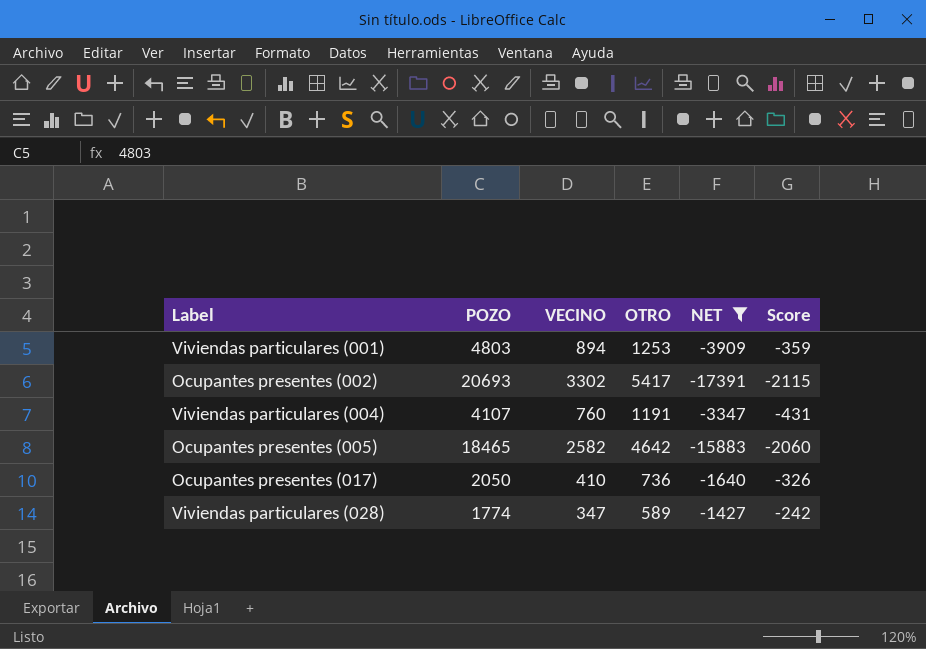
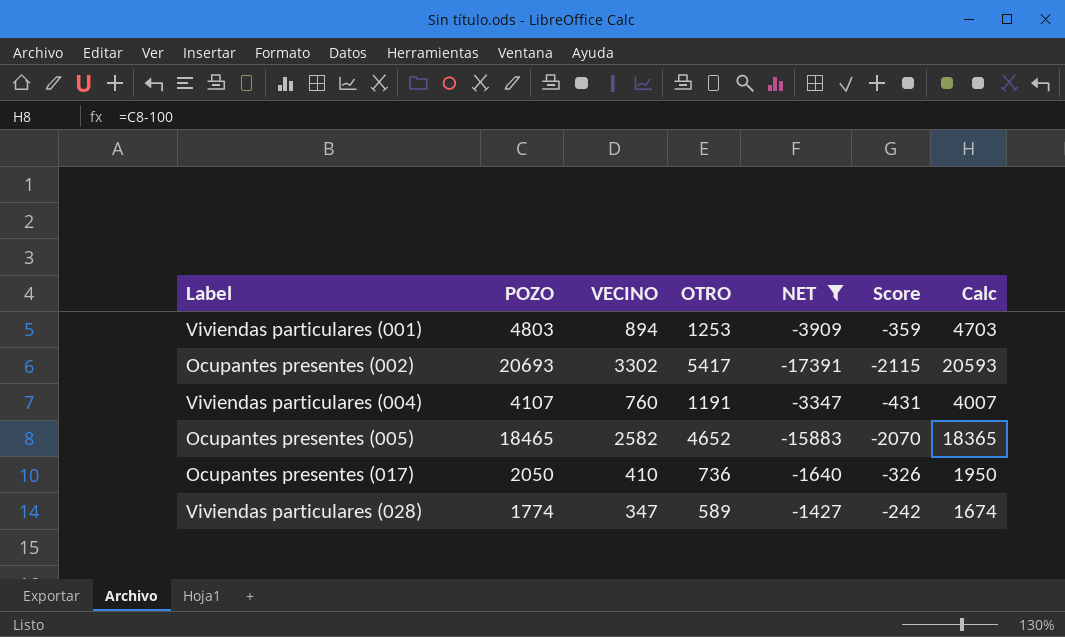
column Calc | formula: none -> [POZO] - 100
Ocupantes presentes (005) | OTRO: 4642 -> 4652
Ocupantes presentes (005) | Score: -2060 -> -2070

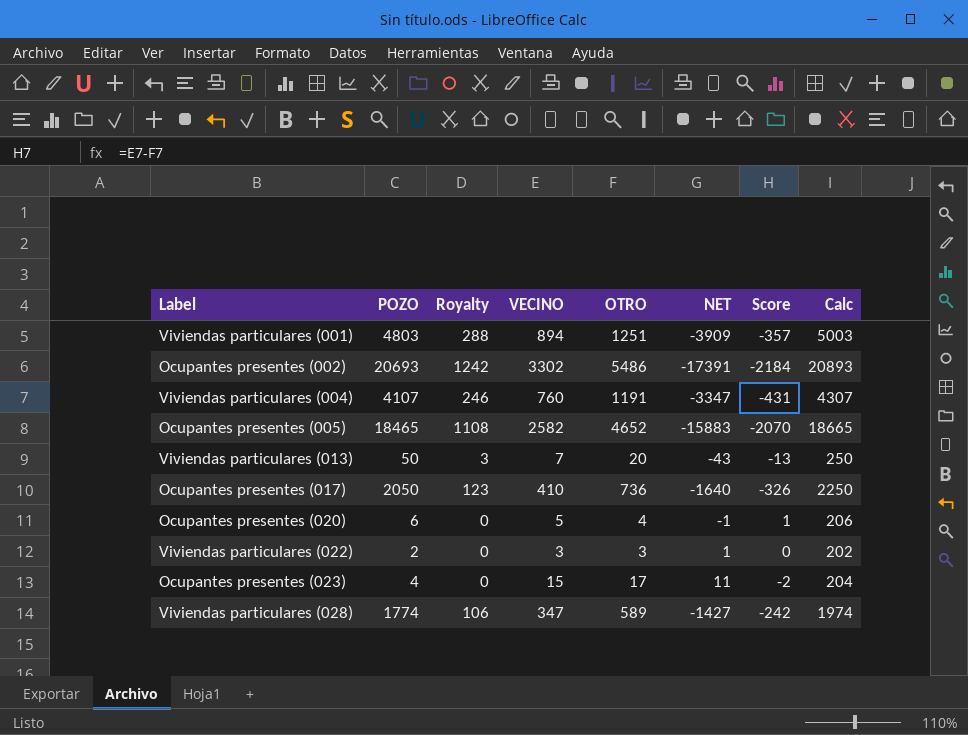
filter: NET <= -1427 -> none
column Royalty | formula: none -> [POZO] * 0.06
column Calc | formula: [POZO] - 100 -> [POZO] + 200
Viviendas particulares (001) | OTRO: 1253 -> 1251
Viviendas particulares (001) | Score: -359 -> -357
Ocupantes presentes (002) | OTRO: 5417 -> 5486
Ocupantes presentes (002) | Score: -2115 -> -2184

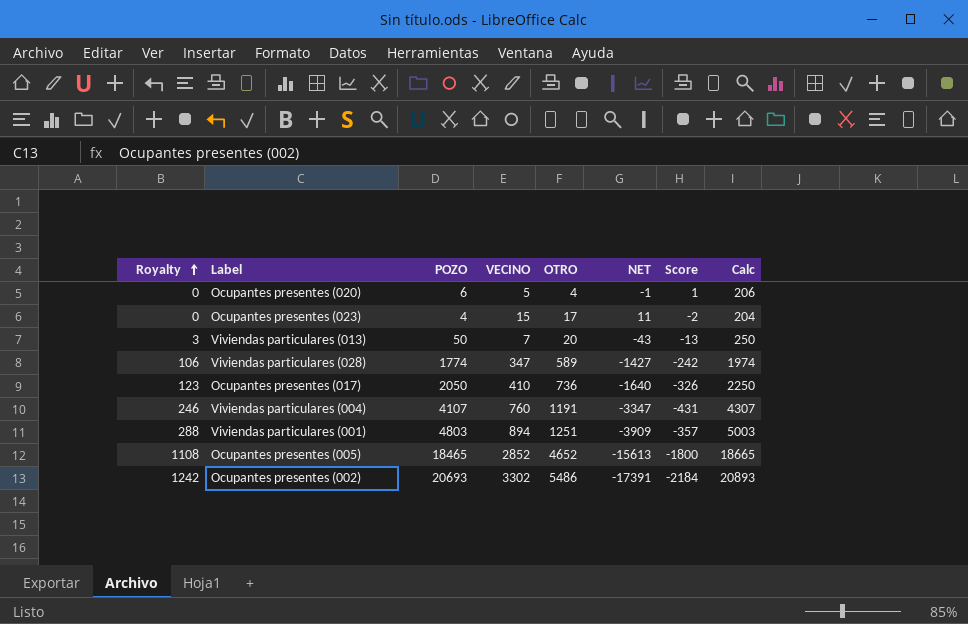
row order: none -> Royalty ascending
column Royalty | position: 3 -> 1
row Viviendas particulares (022): 2 | 0 | 3 | 3 | 1 | 0 | 202 -> none
Ocupantes presentes (005) | VECINO: 2582 -> 2852
Ocupantes presentes (005) | NET: -15883 -> -15613
Ocupantes presentes (005) | Score: -2070 -> -1800

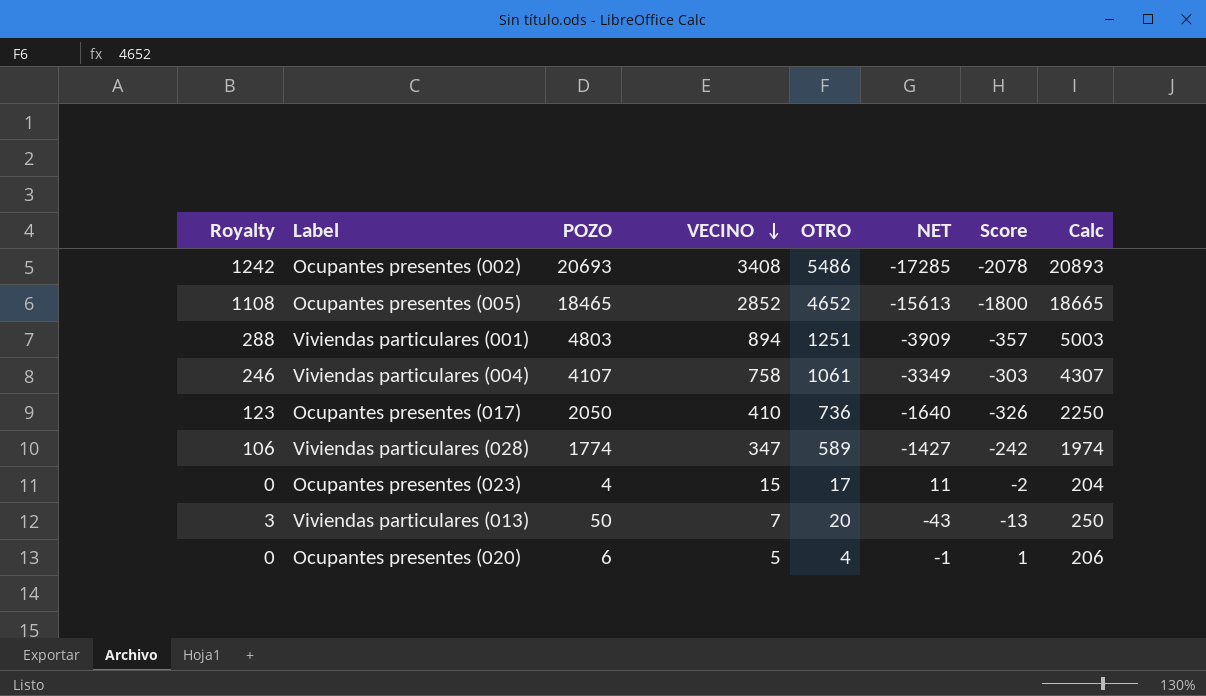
row order: Royalty ascending -> VECINO descending
Ocupantes presentes (002) | VECINO: 3302 -> 3408
Ocupantes presentes (002) | NET: -17391 -> -17285
Ocupantes presentes (002) | Score: -2184 -> -2078
Viviendas particulares (004) | VECINO: 760 -> 758
Viviendas particulares (004) | OTRO: 1191 -> 1061
Viviendas particulares (004) | NET: -3347 -> -3349
Viviendas particulares (004) | Score: -431 -> -303

